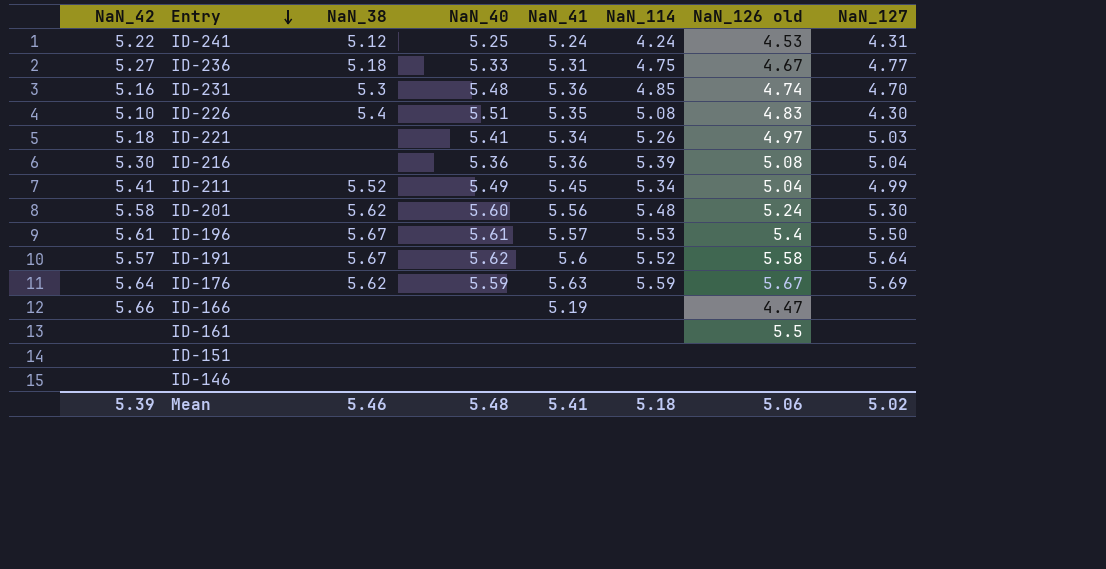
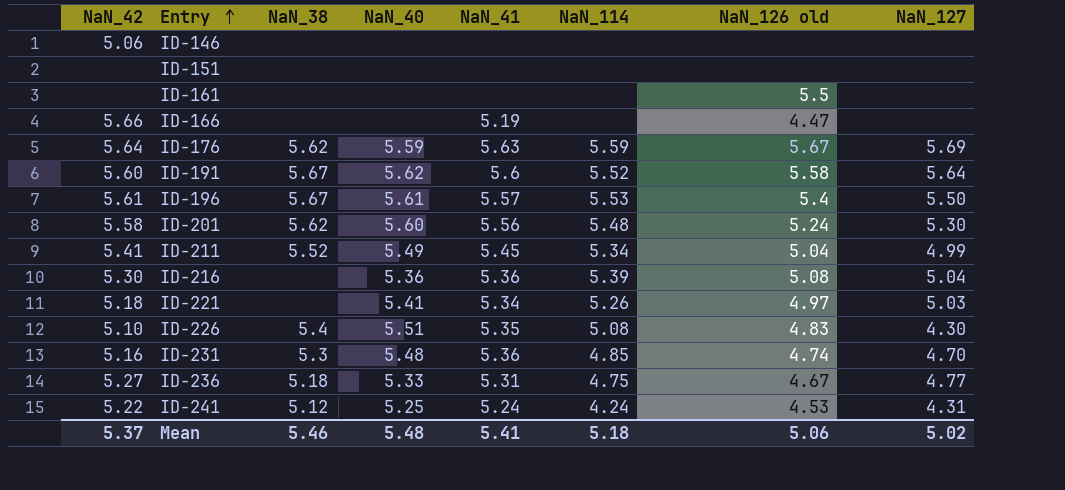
row order: Entry descending -> Entry ascending
ID-146 | NaN_42: none -> 5.06
ID-191 | NaN_42: 5.57 -> 5.60
Mean | NaN_42: 5.39 -> 5.37

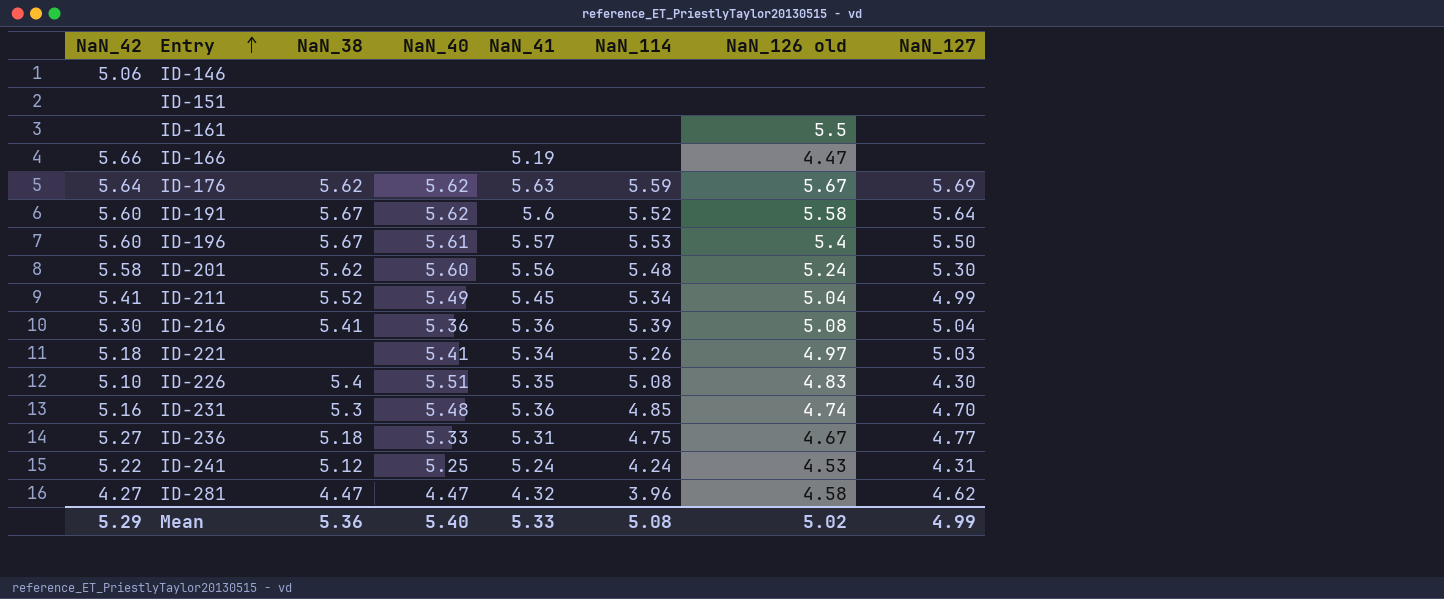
ID-176 | NaN_40: 5.59 -> 5.62
ID-196 | NaN_42: 5.61 -> 5.60
ID-216 | NaN_38: none -> 5.41
row ID-281: none -> 4.27 | 4.47 | 4.47 | 4.32 | 3.96 | 4.58 | 4.62
Mean | NaN_42: 5.37 -> 5.29
Mean | NaN_38: 5.46 -> 5.36
Mean | NaN_40: 5.48 -> 5.40
Mean | NaN_41: 5.41 -> 5.33
Mean | NaN_114: 5.18 -> 5.08
Mean | NaN_126 old: 5.06 -> 5.02
Mean | NaN_127: 5.02 -> 4.99

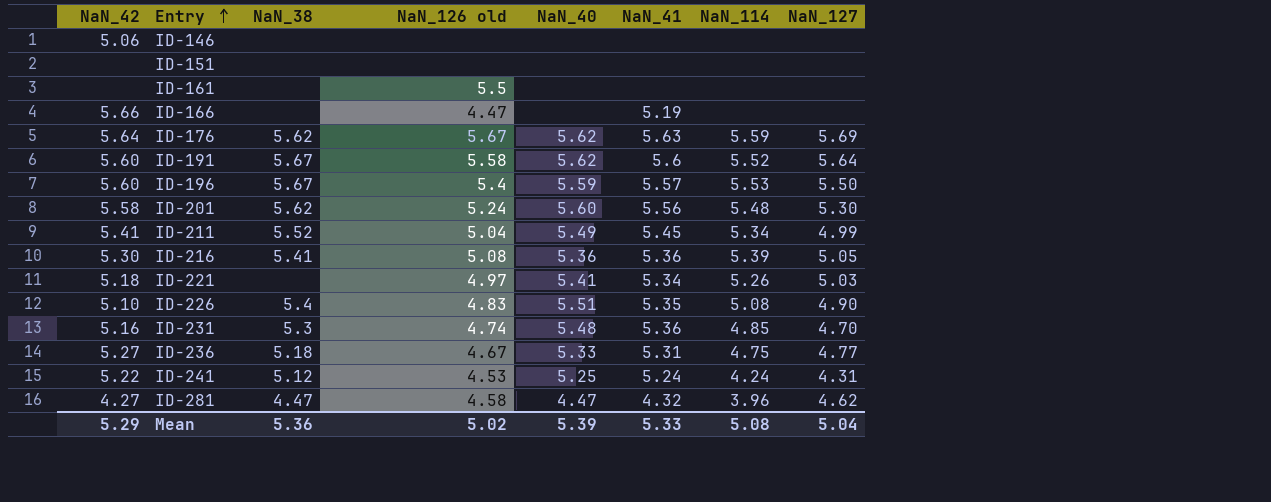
column NaN_126 old | position: 7 -> 4
ID-196 | NaN_40: 5.61 -> 5.59
ID-216 | NaN_127: 5.04 -> 5.05
ID-226 | NaN_127: 4.30 -> 4.90
Mean | NaN_40: 5.40 -> 5.39
Mean | NaN_127: 4.99 -> 5.04

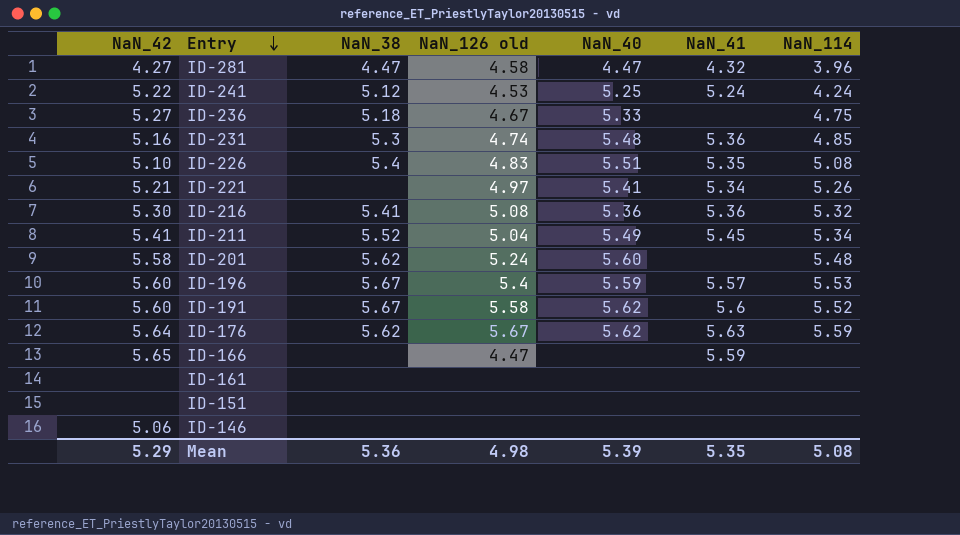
row order: Entry ascending -> Entry descending
column NaN_127 | position: 8 -> none
ID-236 | NaN_41: 5.31 -> none
ID-221 | NaN_42: 5.18 -> 5.21
ID-216 | NaN_114: 5.39 -> 5.32
ID-201 | NaN_41: 5.56 -> none
ID-166 | NaN_42: 5.66 -> 5.65
ID-166 | NaN_41: 5.19 -> 5.59
ID-161 | NaN_126 old: 5.5 -> none
Mean | NaN_126 old: 5.02 -> 4.98
Mean | NaN_41: 5.33 -> 5.35

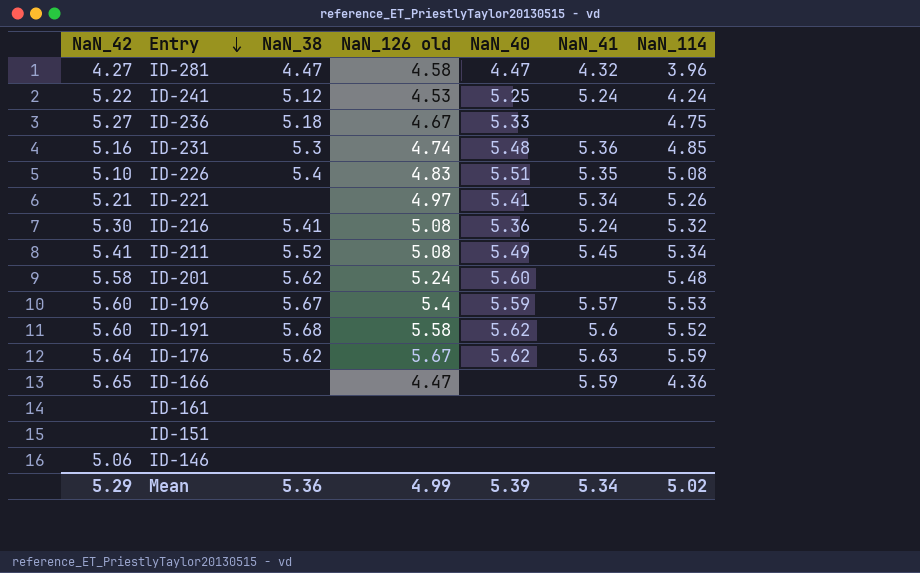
ID-216 | NaN_41: 5.36 -> 5.24
ID-211 | NaN_126 old: 5.04 -> 5.08
ID-191 | NaN_38: 5.67 -> 5.68
ID-166 | NaN_114: none -> 4.36
Mean | NaN_126 old: 4.98 -> 4.99
Mean | NaN_41: 5.35 -> 5.34
Mean | NaN_114: 5.08 -> 5.02

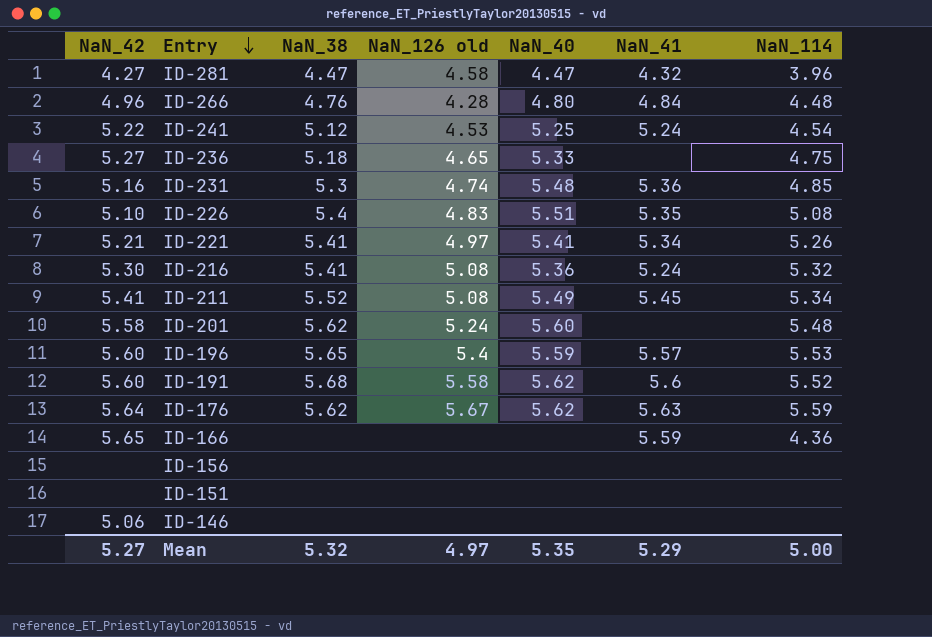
row ID-161: none | none | none | none | none | none -> none
row ID-266: none -> 4.96 | 4.76 | 4.28 | 4.80 | 4.84 | 4.48
ID-241 | NaN_114: 4.24 -> 4.54
ID-236 | NaN_126 old: 4.67 -> 4.65
ID-221 | NaN_38: none -> 5.41
ID-196 | NaN_38: 5.67 -> 5.65
ID-166 | NaN_126 old: 4.47 -> none
row ID-156: none -> none | none | none | none | none | none
Mean | NaN_42: 5.29 -> 5.27
Mean | NaN_38: 5.36 -> 5.32
Mean | NaN_126 old: 4.99 -> 4.97
Mean | NaN_40: 5.39 -> 5.35
Mean | NaN_41: 5.34 -> 5.29
Mean | NaN_114: 5.02 -> 5.00

